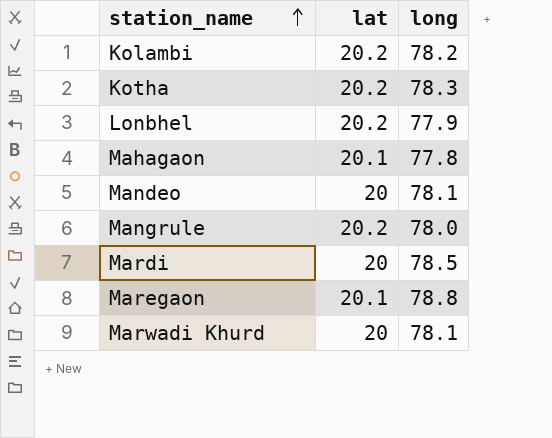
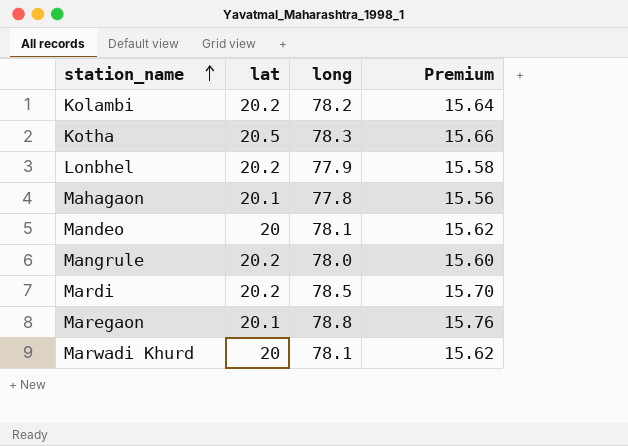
column Premium | formula: none -> [long] * 0.2
Kotha | lat: 20.2 -> 20.5
Mardi | lat: 20 -> 20.2

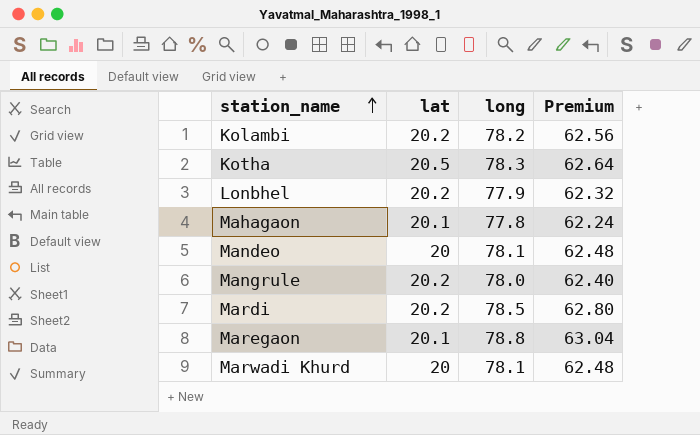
column Premium | formula: [long] * 0.2 -> [long] * 0.8

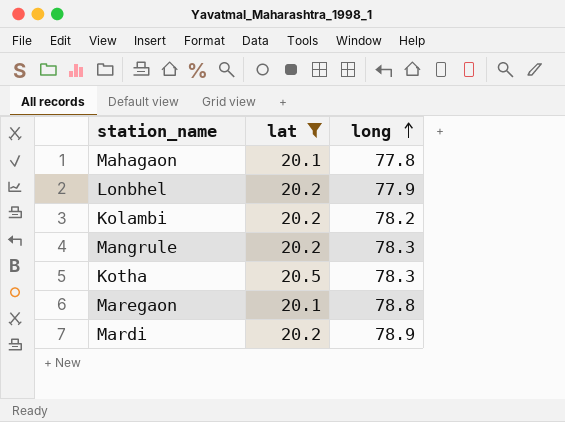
filter: none -> lat != 20
row order: station_name ascending -> long ascending
column Premium | formula: [long] * 0.8 -> none
Mangrule | long: 78.0 -> 78.3
Mardi | long: 78.5 -> 78.9

